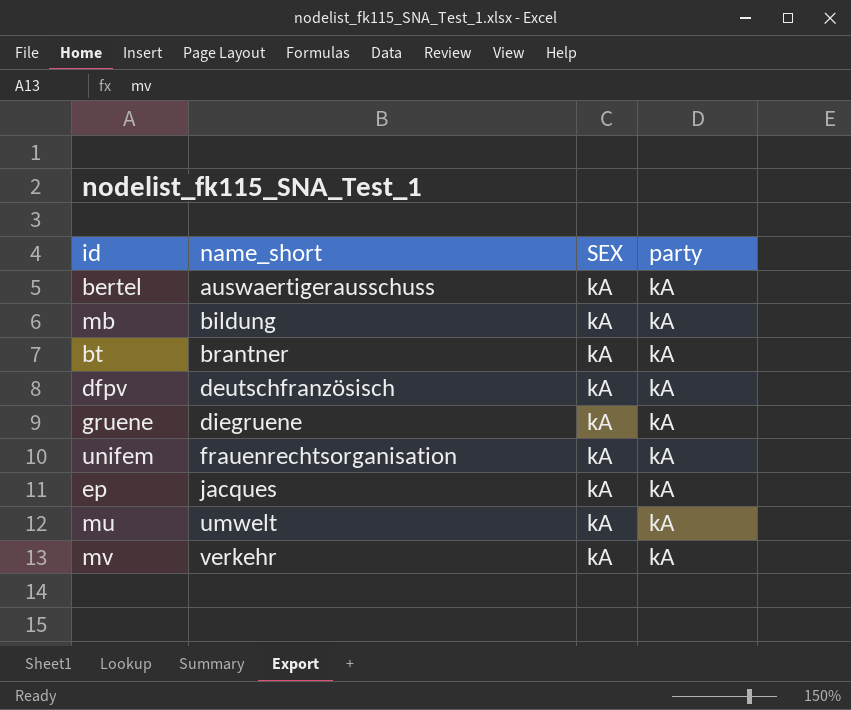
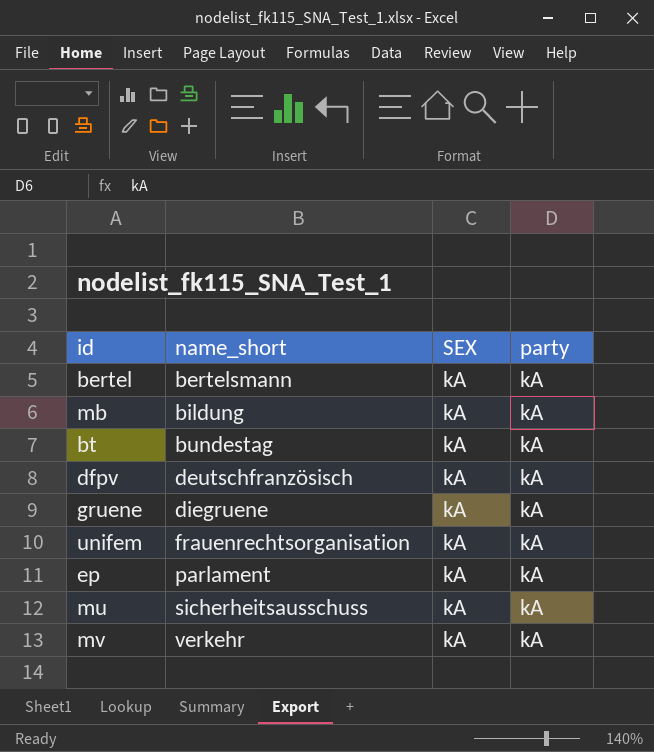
bertel | name_short: auswaertigerausschuss -> bertelsmann
bt | name_short: brantner -> bundestag
ep | name_short: jacques -> parlament
mu | name_short: umwelt -> sicherheitsausschuss

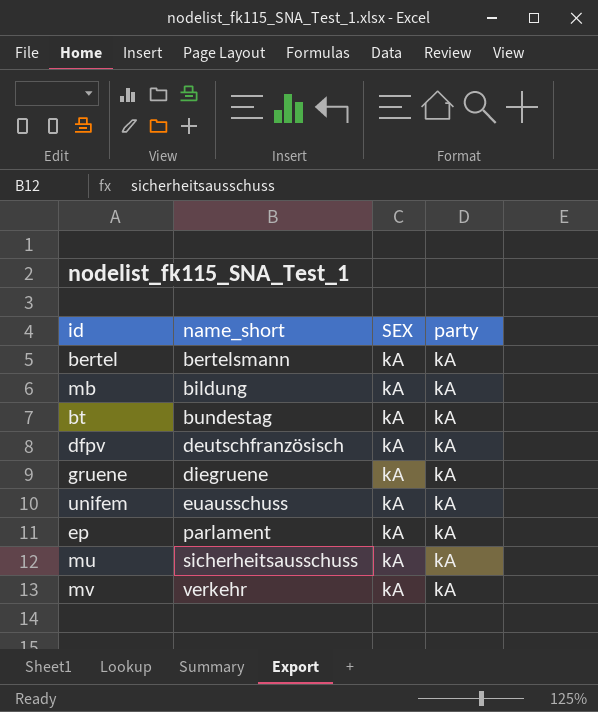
unifem | name_short: frauenrechtsorganisation -> euausschuss

